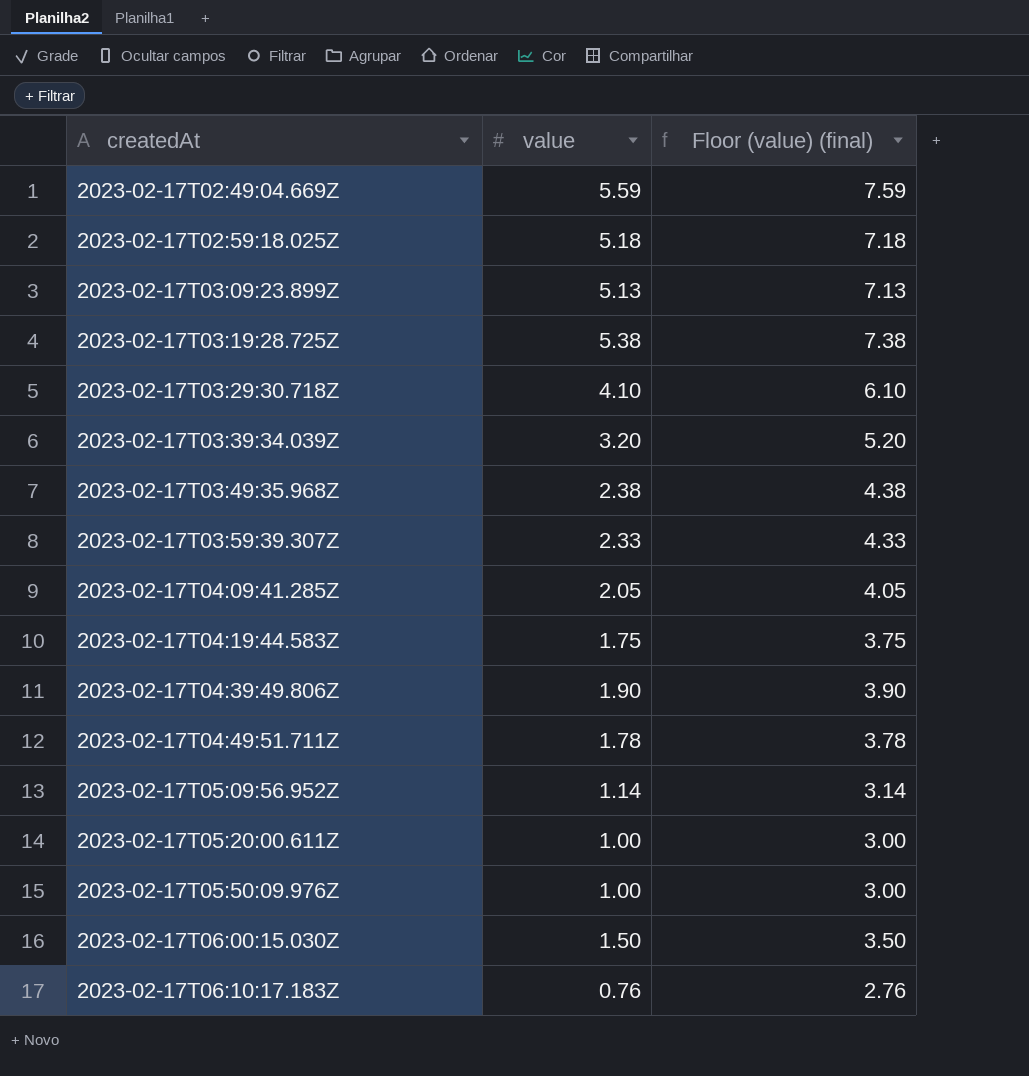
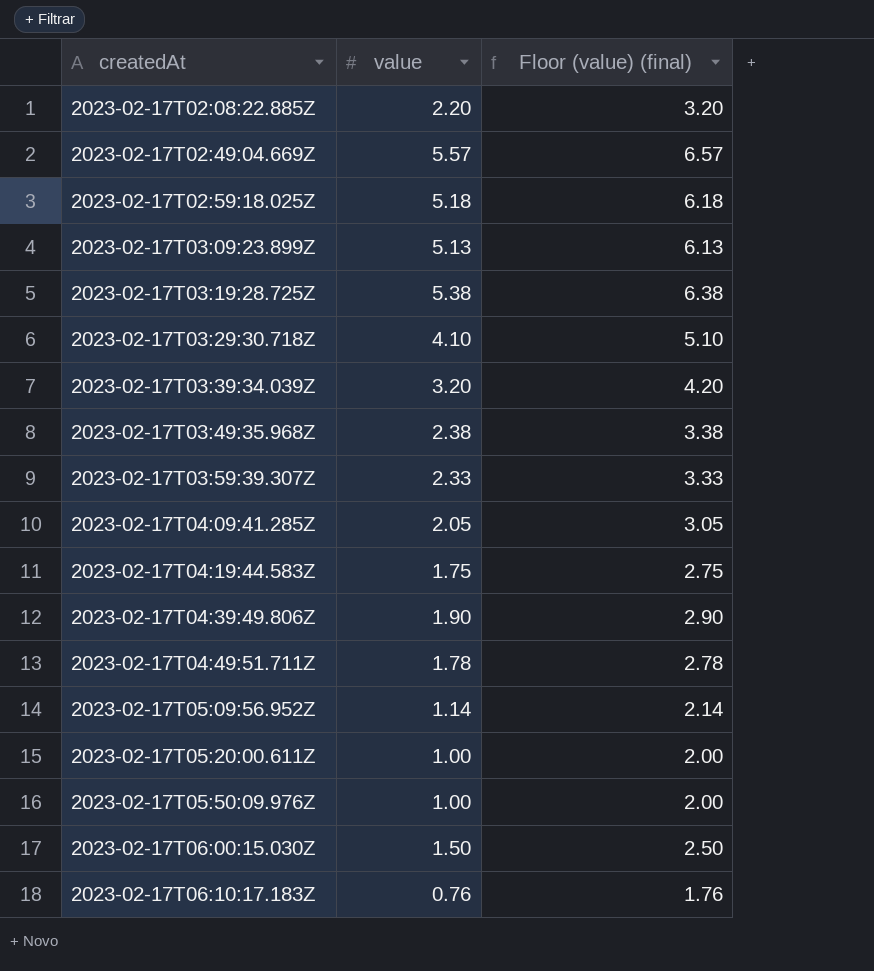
column Floor (value) (final) | formula: [value] + 2 -> [value] + 1
row 2023-02-17T02:08:22.885Z: none -> 2.20 | 3.20
2023-02-17T02:49:04.669Z | value: 5.59 -> 5.57

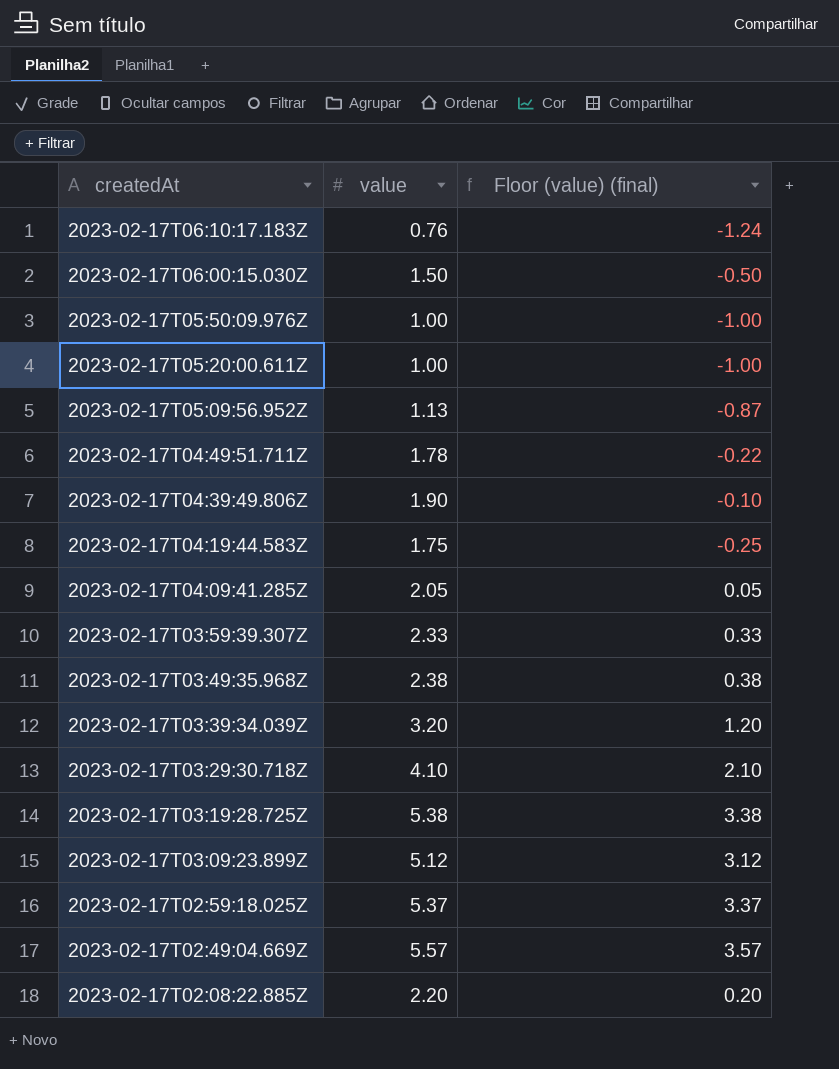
row order: createdAt ascending -> createdAt descending
column Floor (value) (final) | formula: [value] + 1 -> [value] - 2
2023-02-17T05:09:56.952Z | value: 1.14 -> 1.13
2023-02-17T03:09:23.899Z | value: 5.13 -> 5.12
2023-02-17T02:59:18.025Z | value: 5.18 -> 5.37

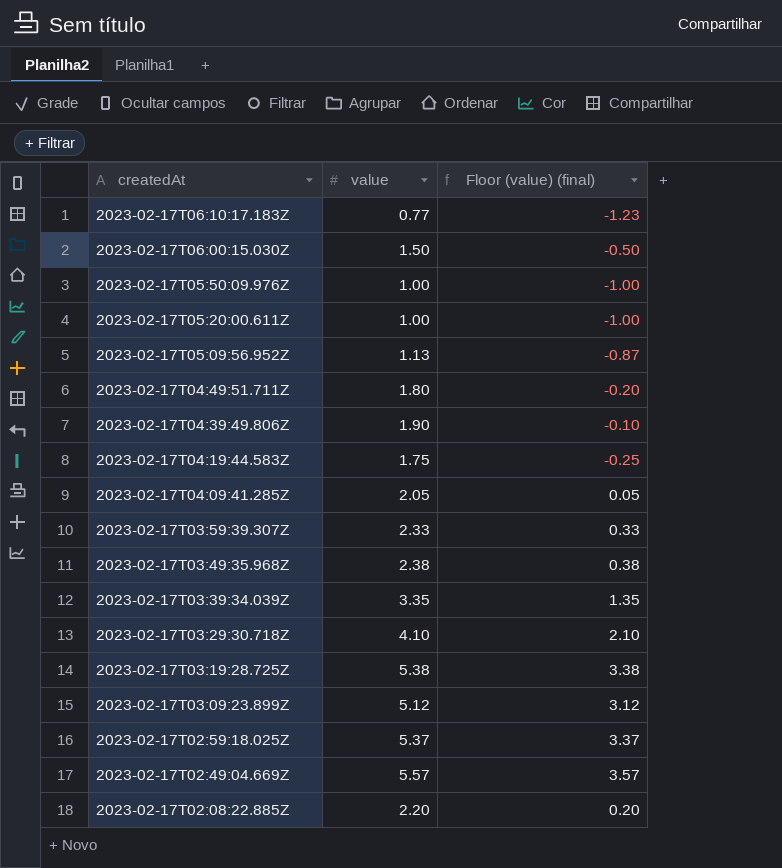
2023-02-17T06:10:17.183Z | value: 0.76 -> 0.77
2023-02-17T06:10:17.183Z | Floor (value) (final): -1.24 -> -1.23
2023-02-17T04:49:51.711Z | value: 1.78 -> 1.80
2023-02-17T04:49:51.711Z | Floor (value) (final): -0.22 -> -0.20
2023-02-17T03:39:34.039Z | value: 3.20 -> 3.35
2023-02-17T03:39:34.039Z | Floor (value) (final): 1.20 -> 1.35

